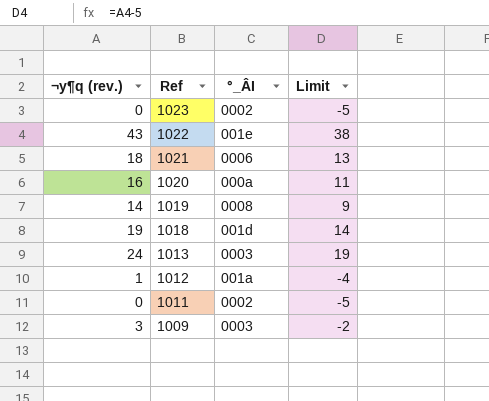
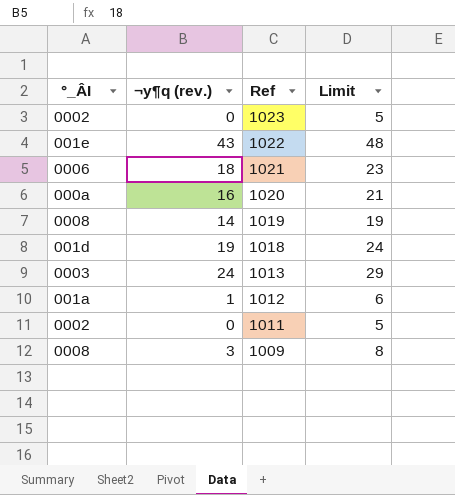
column °_ÂI | position: 3 -> 1
column Limit | formula: [¬y¶q (rev.)] - 5 -> [¬y¶q (rev.)] + 5
1009 | °_ÂI: 0003 -> 0008

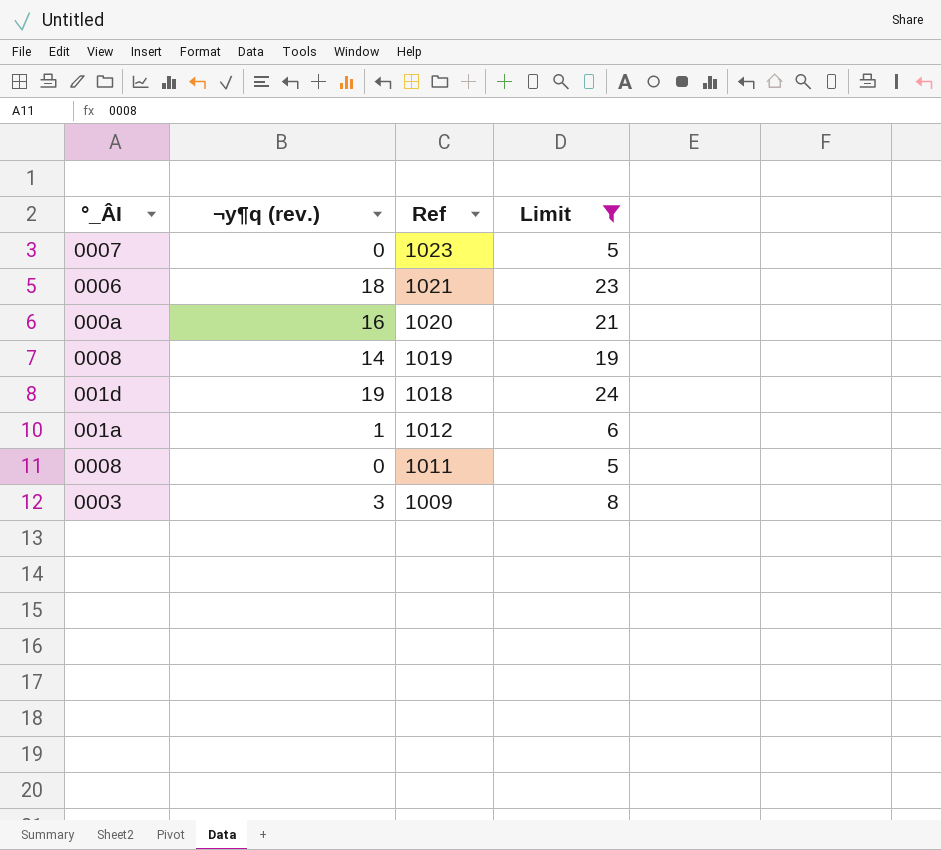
filter: none -> Limit <= 24
1023 | °_ÂI: 0002 -> 0007
1011 | °_ÂI: 0002 -> 0008
1009 | °_ÂI: 0008 -> 0003

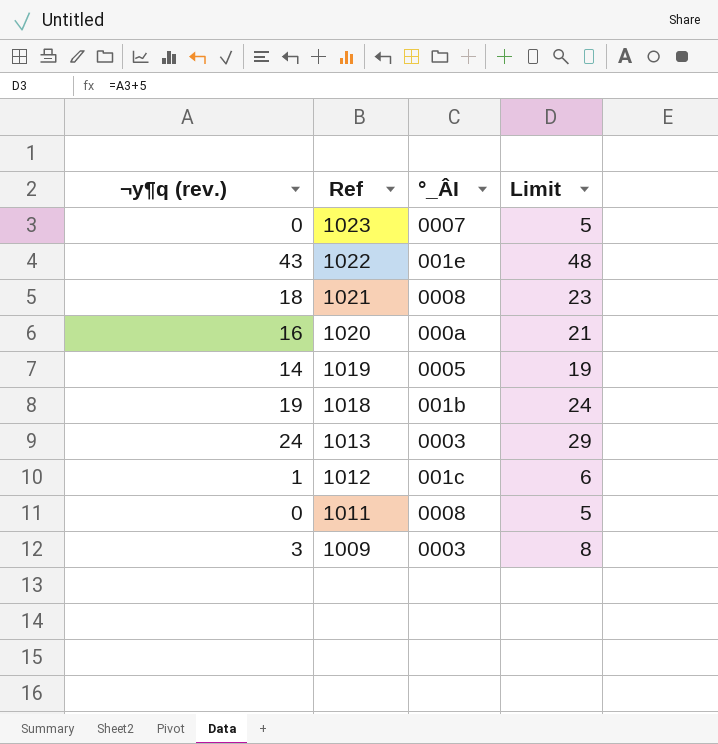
filter: Limit <= 24 -> none
column °_ÂI | position: 1 -> 3
1021 | °_ÂI: 0006 -> 0008
1019 | °_ÂI: 0008 -> 0005
1018 | °_ÂI: 001d -> 001b
1012 | °_ÂI: 001a -> 001c

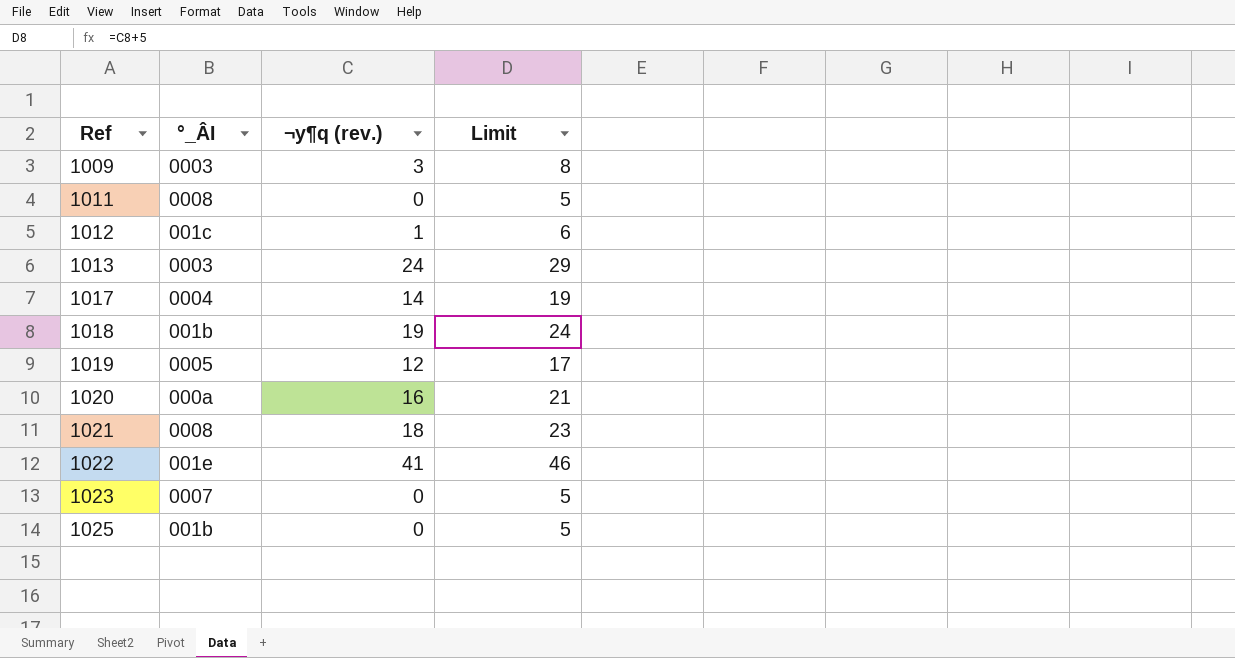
row order: Ref descending -> Ref ascending
column ¬y¶q (rev.) | position: 1 -> 3
row 1017: none -> 0004 | 14 | 19
1019 | ¬y¶q (rev.): 14 -> 12
1019 | Limit: 19 -> 17
1022 | ¬y¶q (rev.): 43 -> 41
1022 | Limit: 48 -> 46
row 1025: none -> 001b | 0 | 5

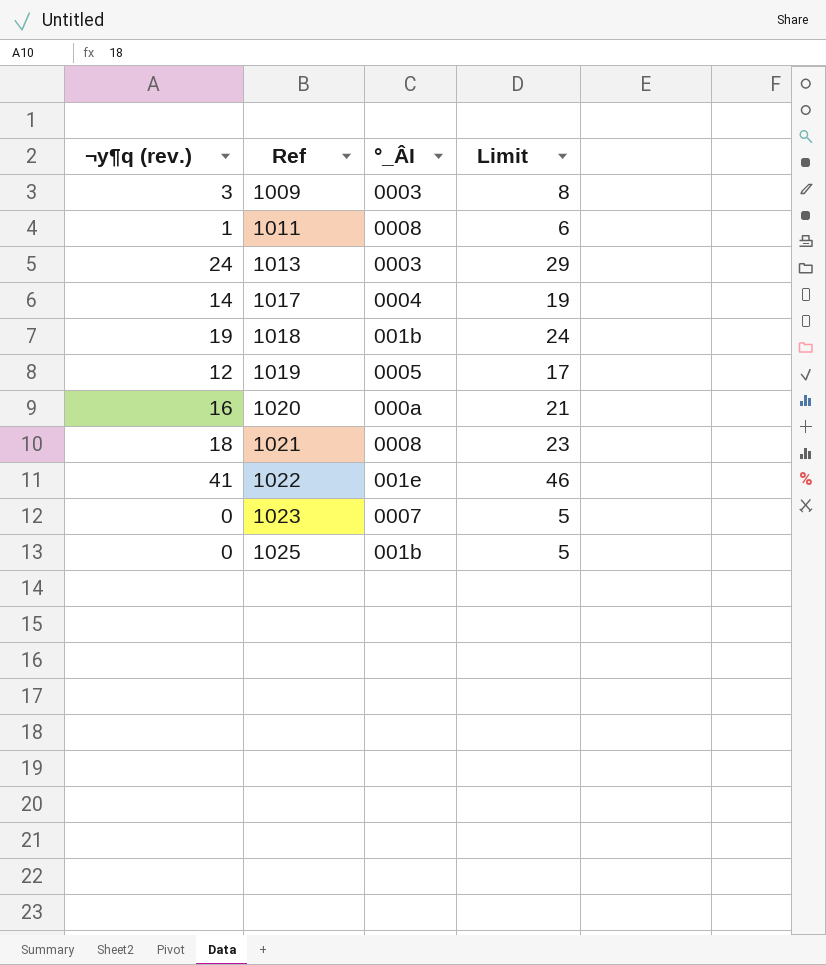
column ¬y¶q (rev.) | position: 3 -> 1
row 1012: 001c | 1 | 6 -> none
1011 | ¬y¶q (rev.): 0 -> 1
1011 | Limit: 5 -> 6

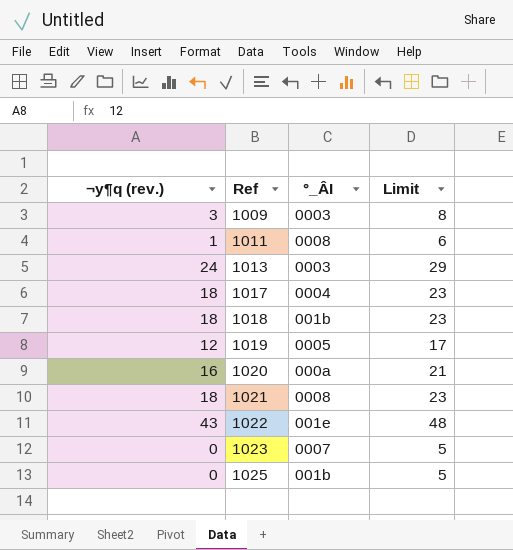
1017 | ¬y¶q (rev.): 14 -> 18
1017 | Limit: 19 -> 23
1018 | ¬y¶q (rev.): 19 -> 18
1018 | Limit: 24 -> 23
1022 | ¬y¶q (rev.): 41 -> 43
1022 | Limit: 46 -> 48

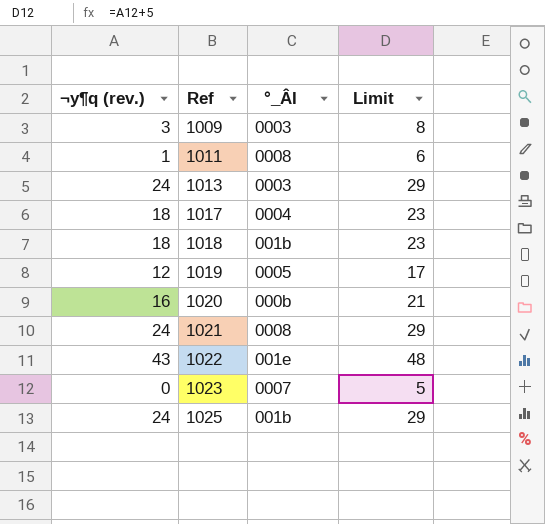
1020 | °_ÂI: 000a -> 000b
1021 | ¬y¶q (rev.): 18 -> 24
1021 | Limit: 23 -> 29
1025 | ¬y¶q (rev.): 0 -> 24
1025 | Limit: 5 -> 29

